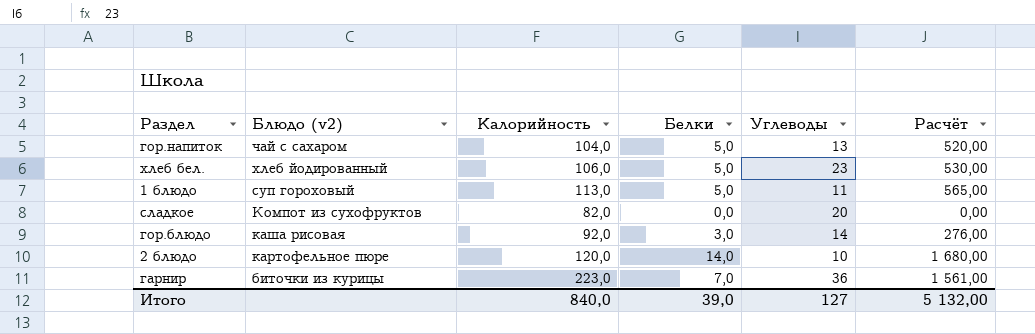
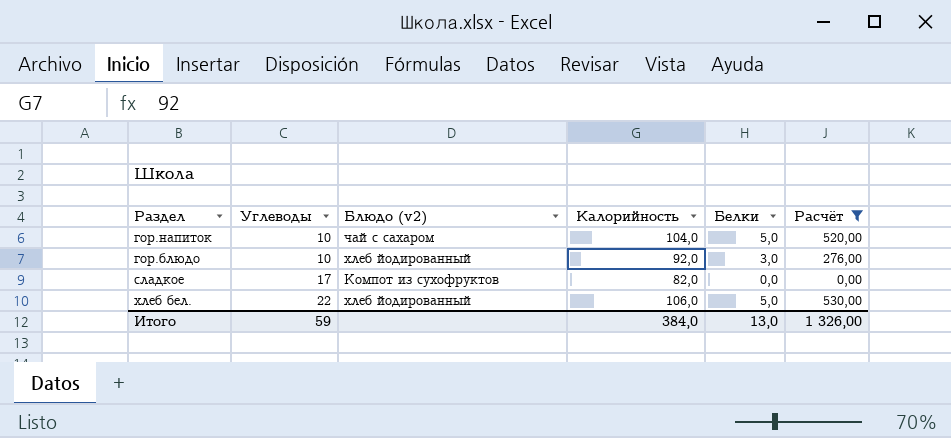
filter: none -> Расчёт <= 530,00
row order: Блюдо (v2) descending -> Углеводы ascending
column Углеводы | position: 5 -> 2
гор.напиток | Углеводы: 13 -> 10
гор.блюдо | Углеводы: 14 -> 10
гор.блюдо | Блюдо (v2): каша рисовая -> хлеб йодированный
сладкое | Углеводы: 20 -> 17
хлеб бел. | Углеводы: 23 -> 22
Итого | Углеводы: 127 -> 59
Итого | Калорийность: 840,0 -> 384,0
Итого | Белки: 39,0 -> 13,0
Итого | Расчёт: 5 132,00 -> 1 326,00

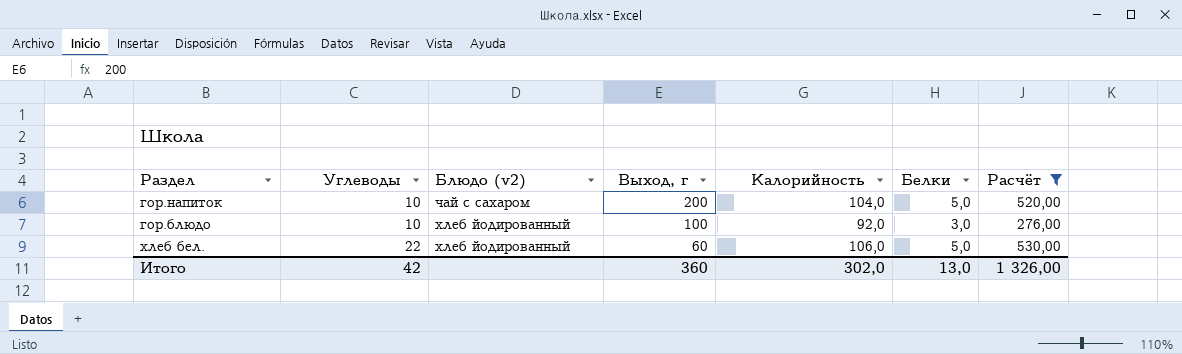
column Выход, г | position: none -> 4
row сладкое: 17 | Компот из сухофруктов | 82,0 | 0,0 | 0,00 -> none
Итого | Углеводы: 59 -> 42
Итого | Калорийность: 384,0 -> 302,0

